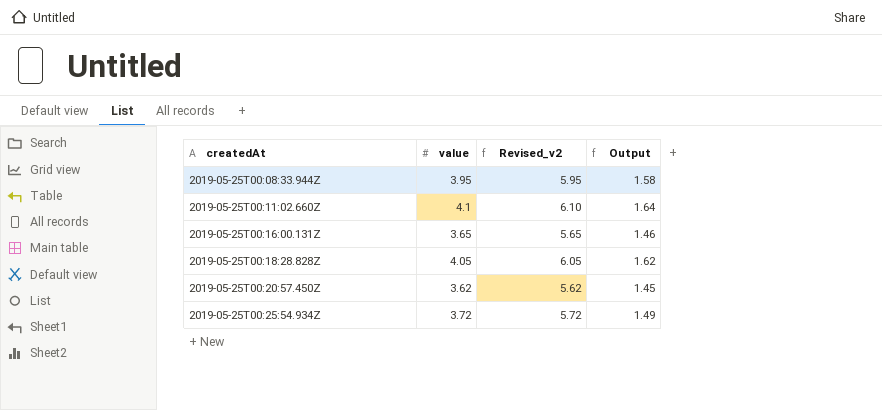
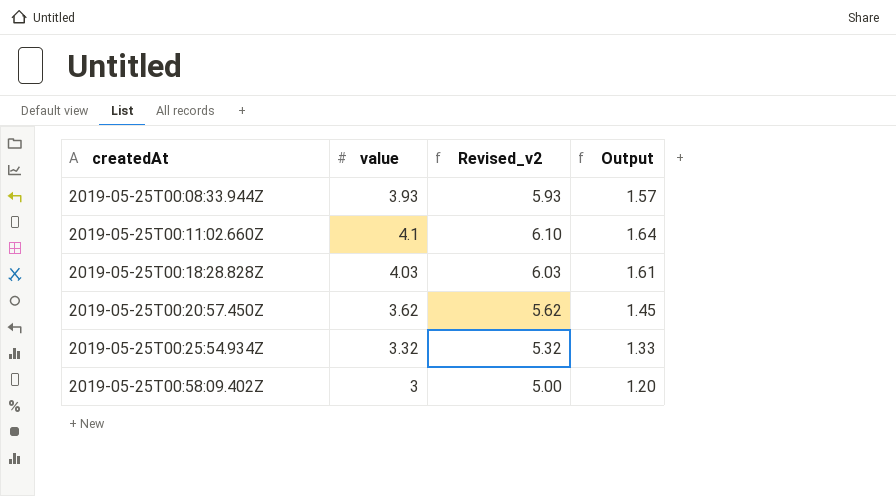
row 2019-05-25T00:16:00.131Z: 3.65 | 5.65 | 1.46 -> none
2019-05-25T00:08:33.944Z | value: 3.95 -> 3.93
2019-05-25T00:08:33.944Z | Revised_v2: 5.95 -> 5.93
2019-05-25T00:08:33.944Z | Output: 1.58 -> 1.57
2019-05-25T00:18:28.828Z | value: 4.05 -> 4.03
2019-05-25T00:18:28.828Z | Revised_v2: 6.05 -> 6.03
2019-05-25T00:18:28.828Z | Output: 1.62 -> 1.61
2019-05-25T00:25:54.934Z | value: 3.72 -> 3.32
2019-05-25T00:25:54.934Z | Revised_v2: 5.72 -> 5.32
2019-05-25T00:25:54.934Z | Output: 1.49 -> 1.33
row 2019-05-25T00:58:09.402Z: none -> 3 | 5.00 | 1.20

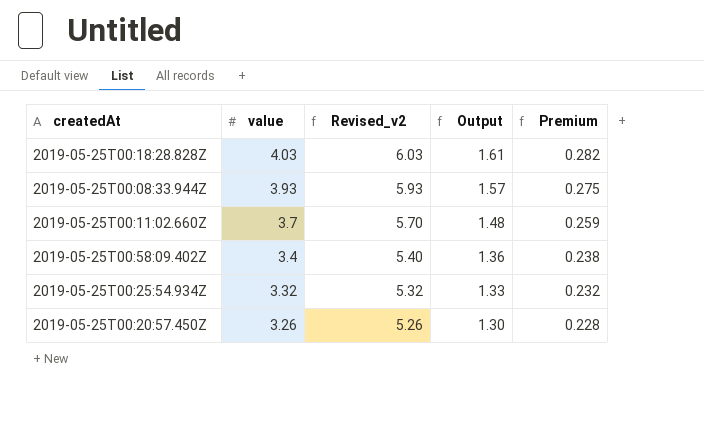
row order: createdAt ascending -> value descending
column Premium | formula: none -> [value] * 0.07
2019-05-25T00:11:02.660Z | value: 4.1 -> 3.7
2019-05-25T00:11:02.660Z | Revised_v2: 6.10 -> 5.70
2019-05-25T00:11:02.660Z | Output: 1.64 -> 1.48
2019-05-25T00:58:09.402Z | value: 3 -> 3.4
2019-05-25T00:58:09.402Z | Revised_v2: 5.00 -> 5.40
2019-05-25T00:58:09.402Z | Output: 1.20 -> 1.36
2019-05-25T00:20:57.450Z | value: 3.62 -> 3.26
2019-05-25T00:20:57.450Z | Revised_v2: 5.62 -> 5.26
2019-05-25T00:20:57.450Z | Output: 1.45 -> 1.30

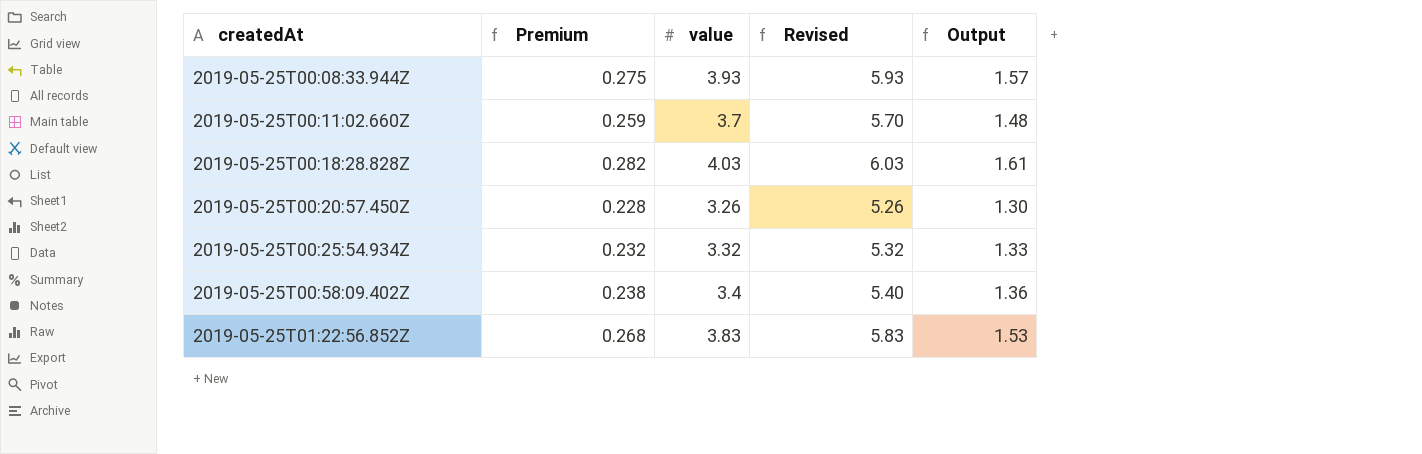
row order: value descending -> createdAt ascending
column Premium | position: 5 -> 2
column name: Revised_v2 -> Revised
row 2019-05-25T01:22:56.852Z: none -> 0.268 | 3.83 | 5.83 | 1.53

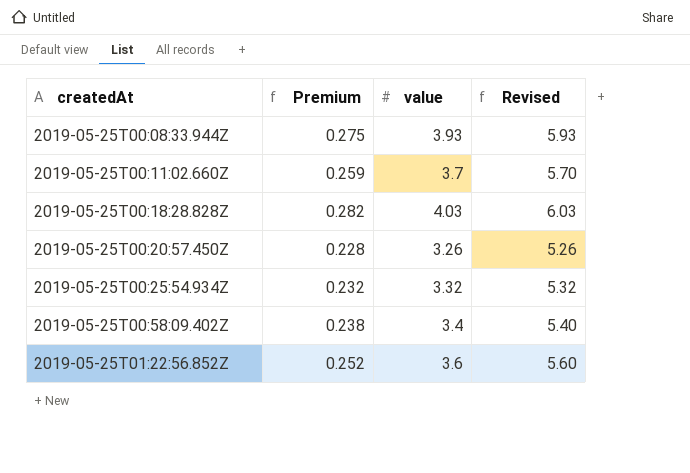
column Output | formula: [value] * 0.4 -> none
2019-05-25T01:22:56.852Z | Premium: 0.268 -> 0.252
2019-05-25T01:22:56.852Z | value: 3.83 -> 3.6
2019-05-25T01:22:56.852Z | Revised: 5.83 -> 5.60

